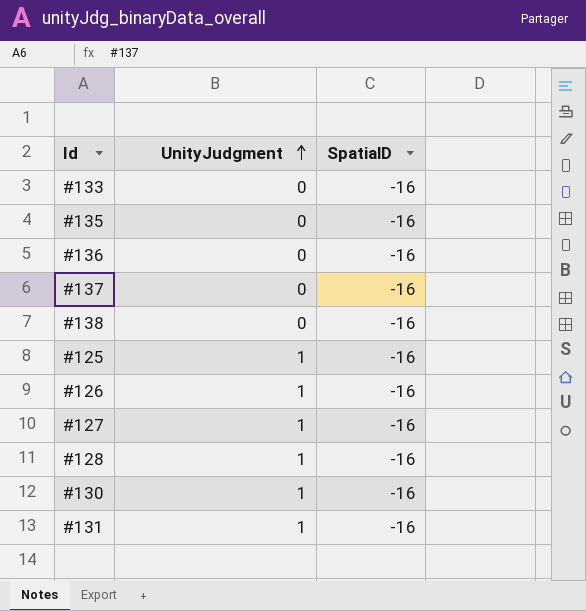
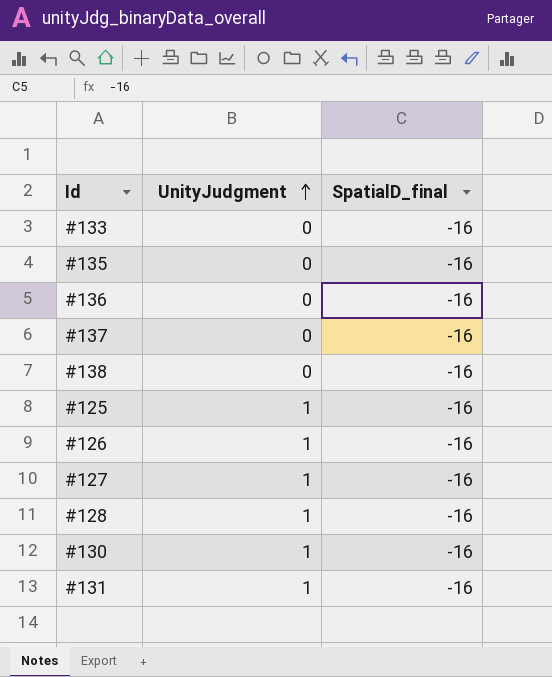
column name: SpatialD -> SpatialD_final

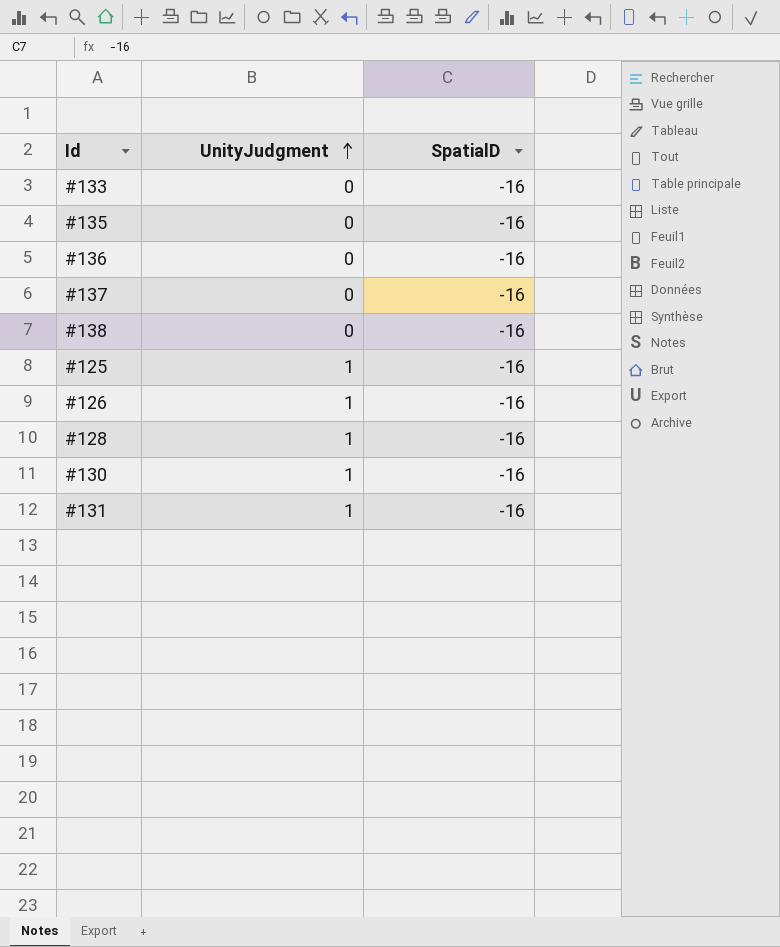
column name: SpatialD_final -> SpatialD
row #127: 1 | -16 -> none

